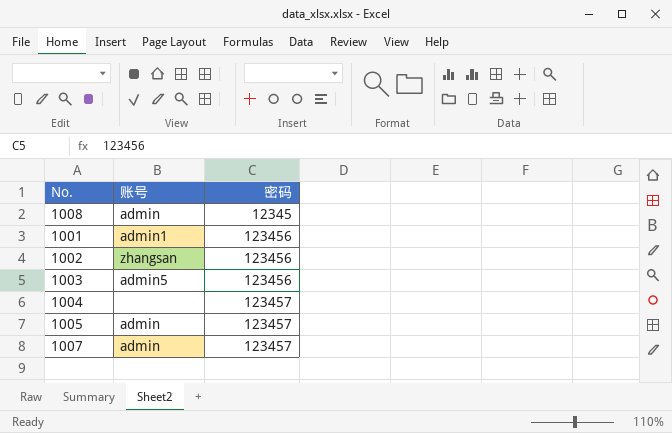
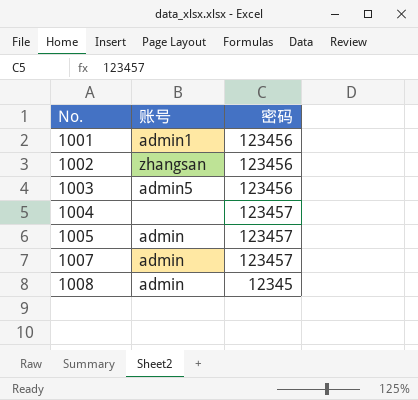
row order: 密码 ascending -> No. ascending

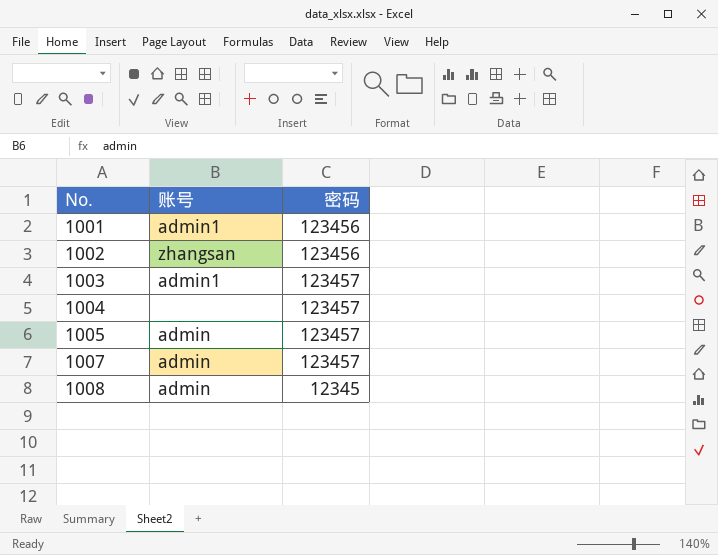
1003 | 账号: admin5 -> admin1
1003 | 密码: 123456 -> 123457

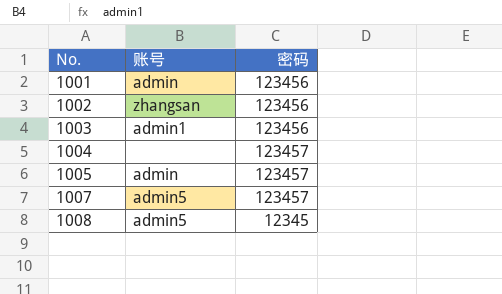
1001 | 账号: admin1 -> admin
1003 | 密码: 123457 -> 123456
1007 | 账号: admin -> admin5
1008 | 账号: admin -> admin5

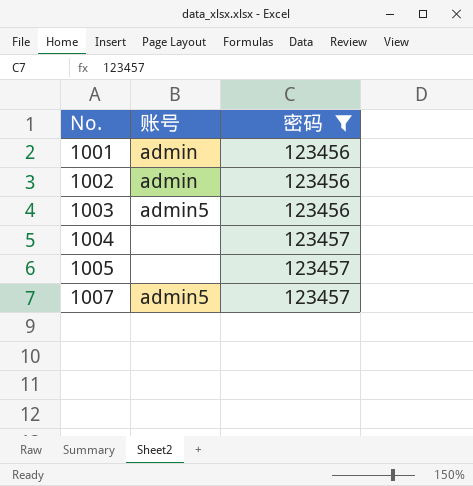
filter: none -> 密码 != 12345
1002 | 账号: zhangsan -> admin
1003 | 账号: admin1 -> admin5
1005 | 账号: admin -> none

